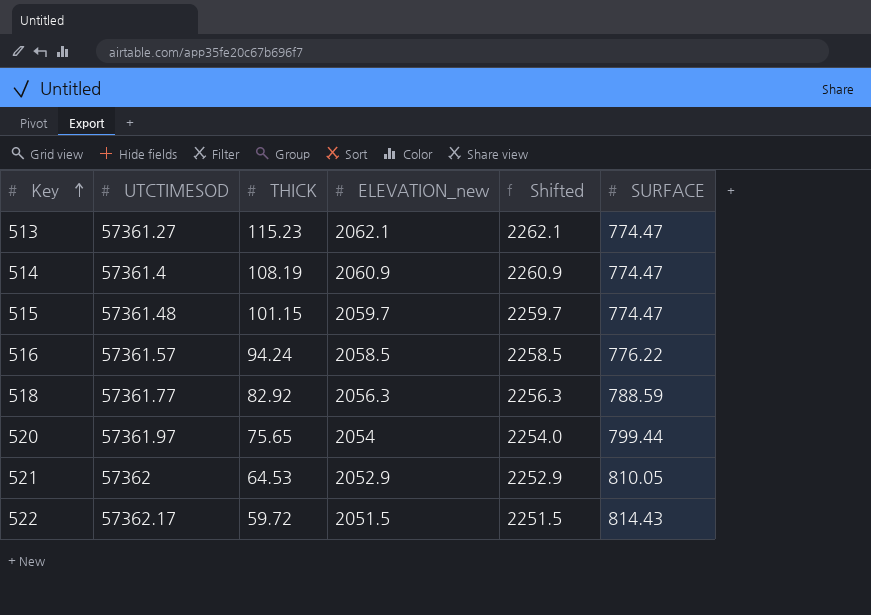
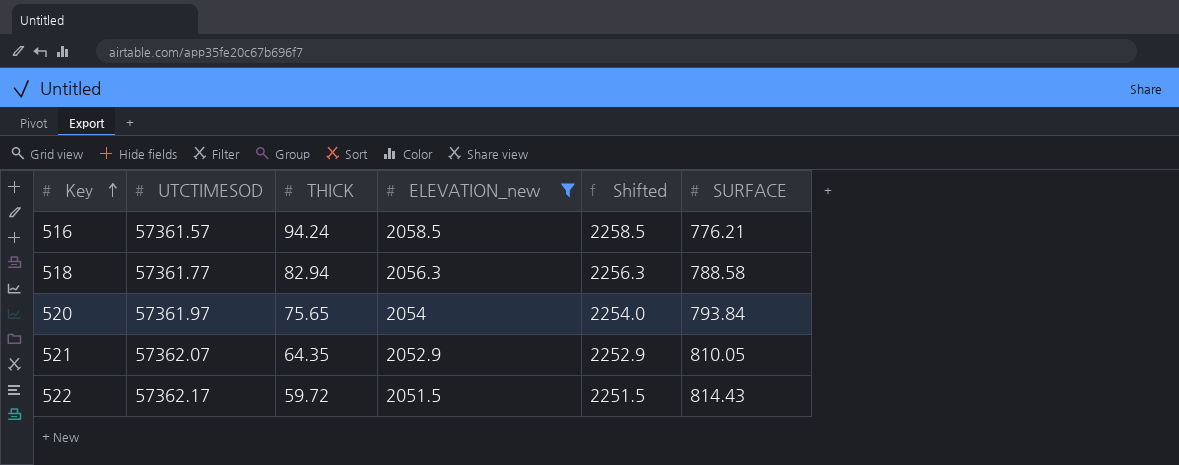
filter: none -> ELEVATION_new <= 2058.5
516 | SURFACE: 776.22 -> 776.21
518 | THICK: 82.92 -> 82.94
518 | SURFACE: 788.59 -> 788.58
520 | SURFACE: 799.44 -> 793.84
521 | UTCTIMESOD: 57362 -> 57362.07
521 | THICK: 64.53 -> 64.35

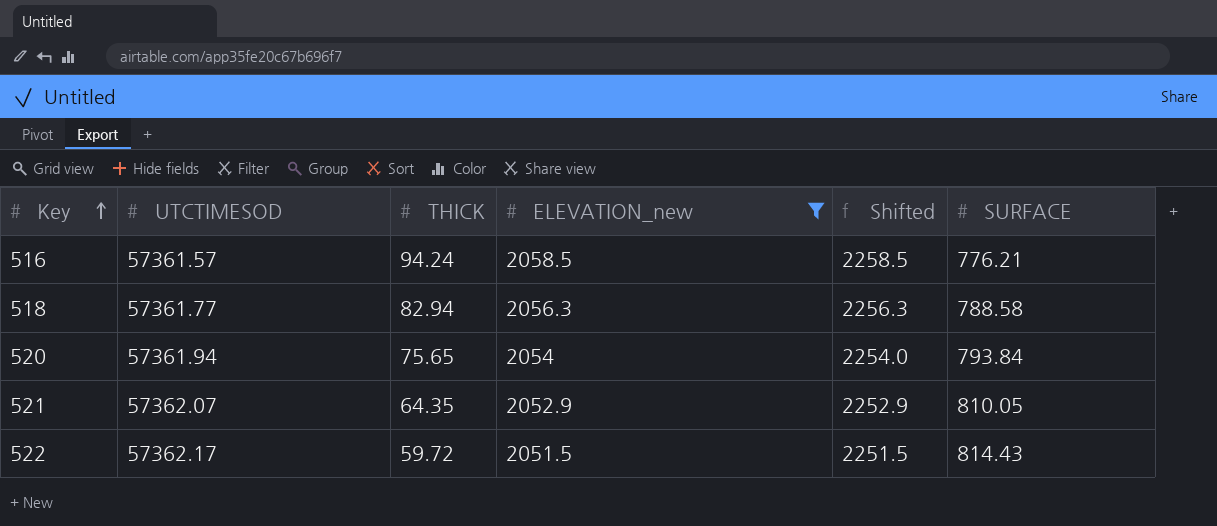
520 | UTCTIMESOD: 57361.97 -> 57361.94

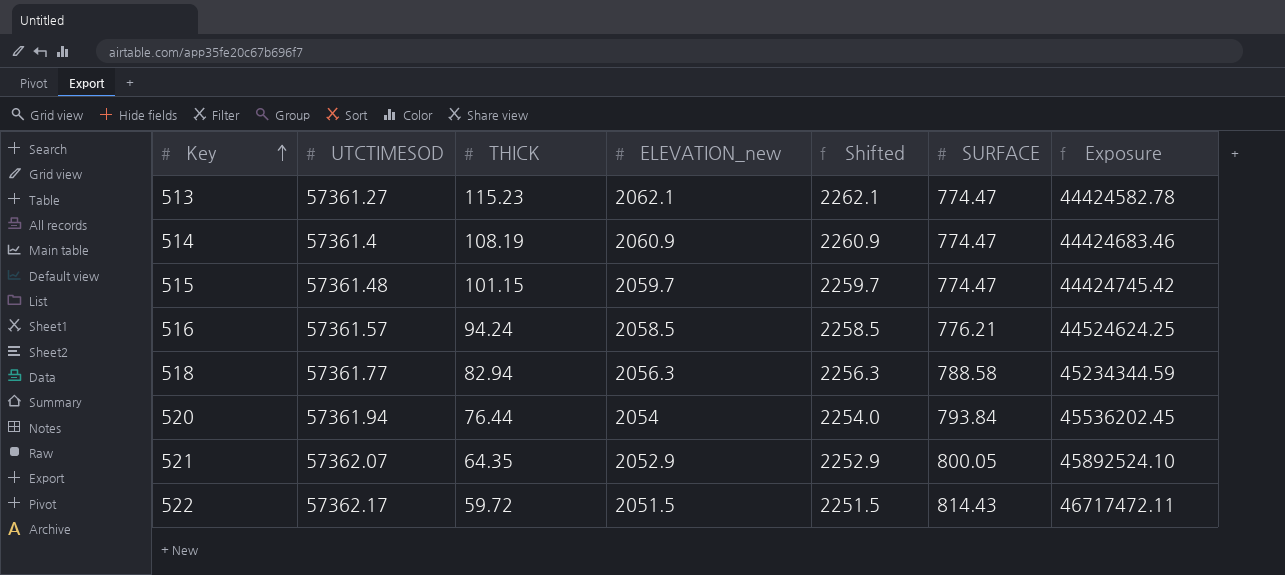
filter: ELEVATION_new <= 2058.5 -> none
column Exposure | formula: none -> [UTCTIMESOD] * [SURFACE]
520 | THICK: 75.65 -> 76.44
521 | SURFACE: 810.05 -> 800.05

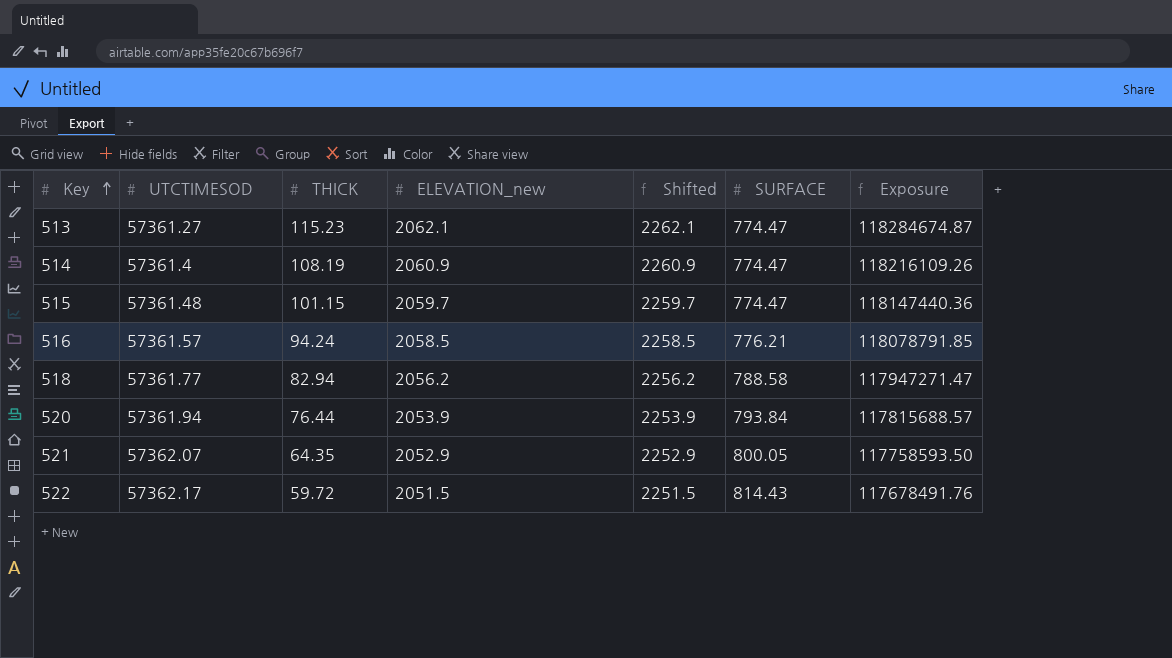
column Exposure | formula: [UTCTIMESOD] * [SURFACE] -> [UTCTIMESOD] * [ELEVATION_new]
518 | ELEVATION_new: 2056.3 -> 2056.2
518 | Shifted: 2256.3 -> 2256.2
520 | ELEVATION_new: 2054 -> 2053.9
520 | Shifted: 2254.0 -> 2253.9

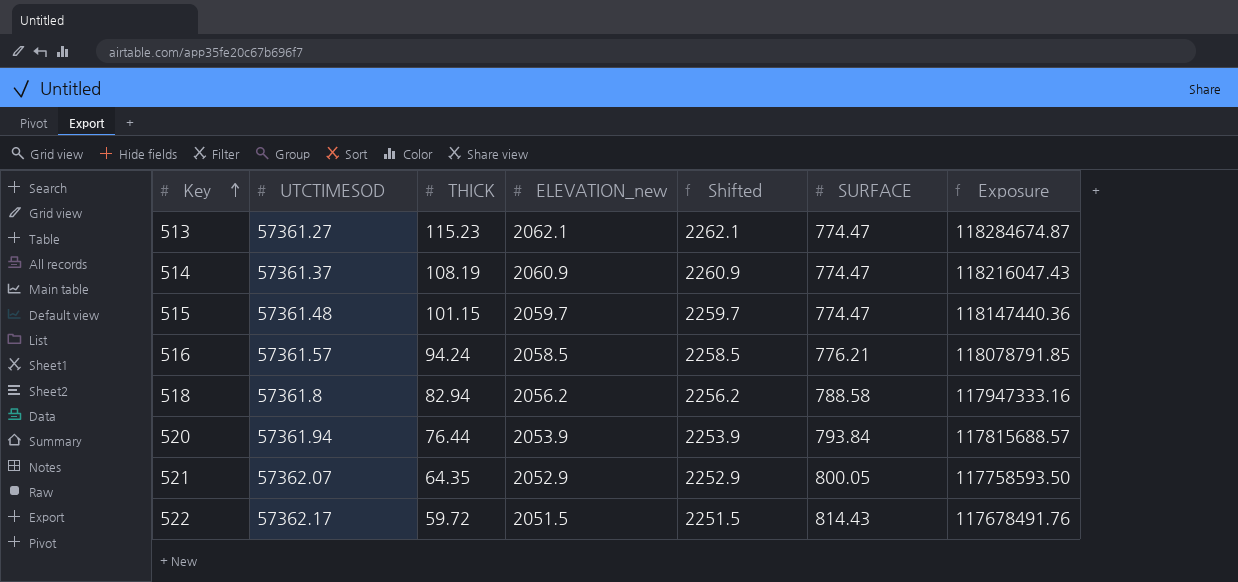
514 | UTCTIMESOD: 57361.4 -> 57361.37
514 | Exposure: 118216109.26 -> 118216047.43
518 | UTCTIMESOD: 57361.77 -> 57361.8
518 | Exposure: 117947271.47 -> 117947333.16

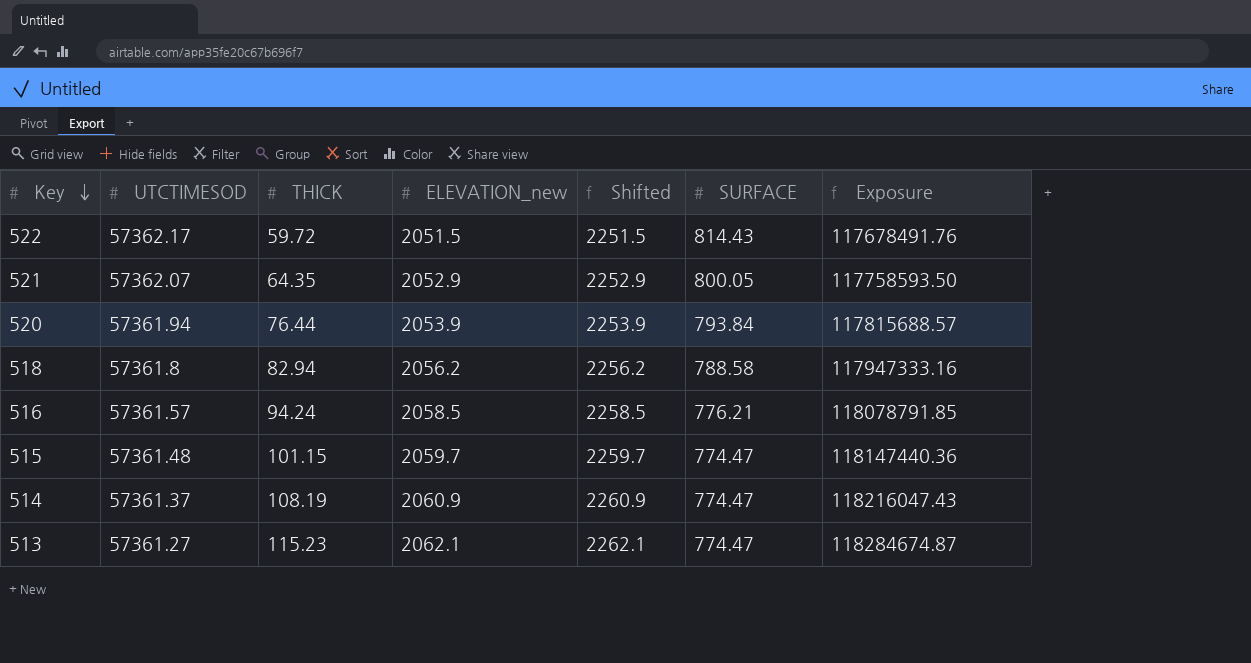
row order: Key ascending -> Key descending

